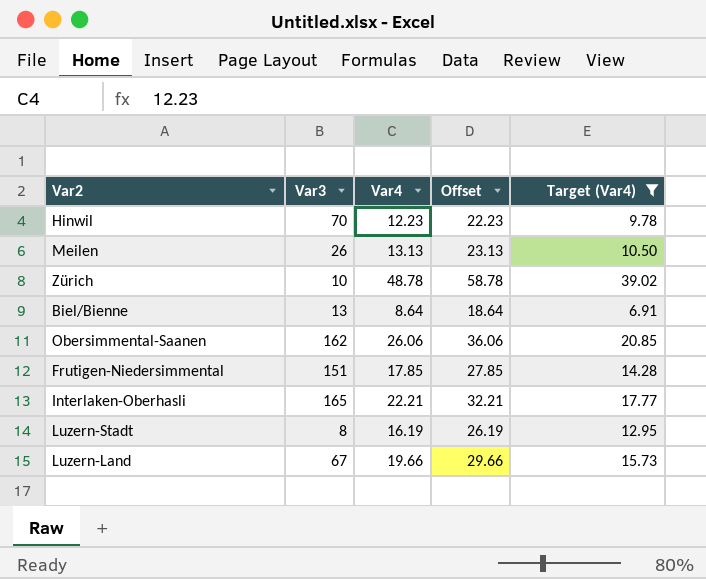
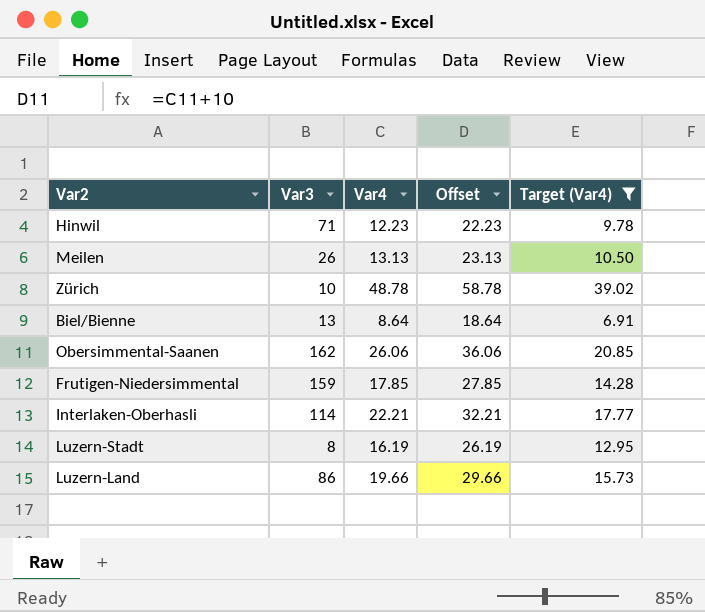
Hinwil | Var3: 70 -> 71
Frutigen-Niedersimmental | Var3: 151 -> 159
Interlaken-Oberhasli | Var3: 165 -> 114
Luzern-Land | Var3: 67 -> 86

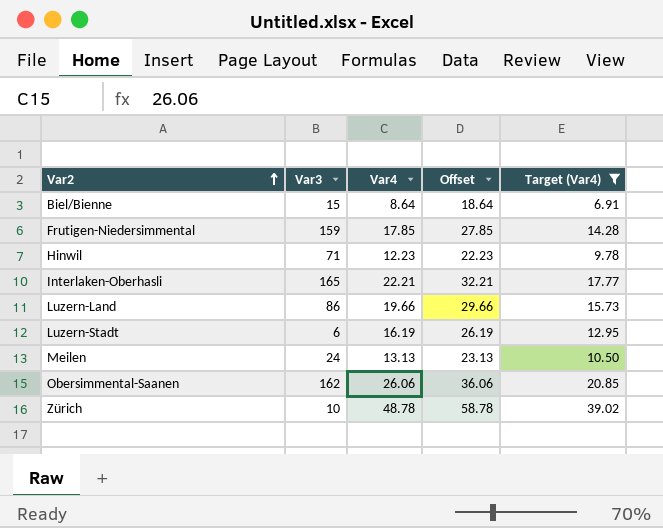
row order: none -> Var2 ascending
Biel/Bienne | Var3: 13 -> 15
Interlaken-Oberhasli | Var3: 114 -> 165
Luzern-Stadt | Var3: 8 -> 6
Meilen | Var3: 26 -> 24

